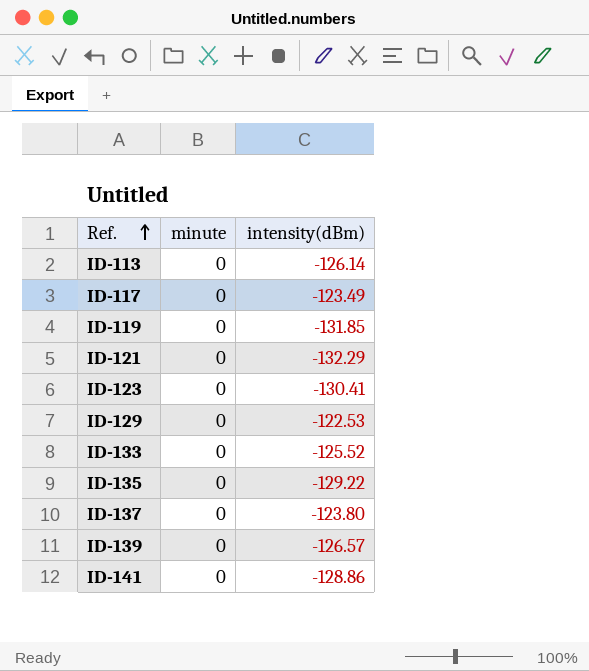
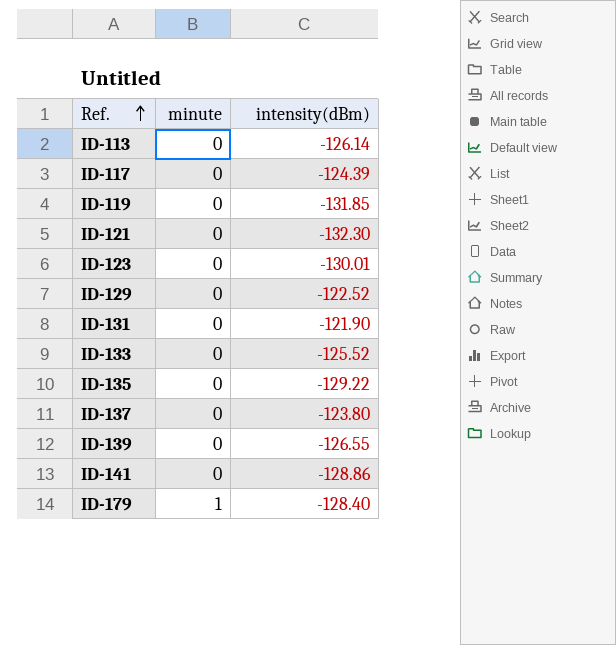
ID-117 | intensity(dBm): -123.49 -> -124.39
ID-121 | intensity(dBm): -132.29 -> -132.30
ID-123 | intensity(dBm): -130.41 -> -130.01
ID-129 | intensity(dBm): -122.53 -> -122.52
row ID-131: none -> 0 | -121.90
ID-139 | intensity(dBm): -126.57 -> -126.55
row ID-179: none -> 1 | -128.40

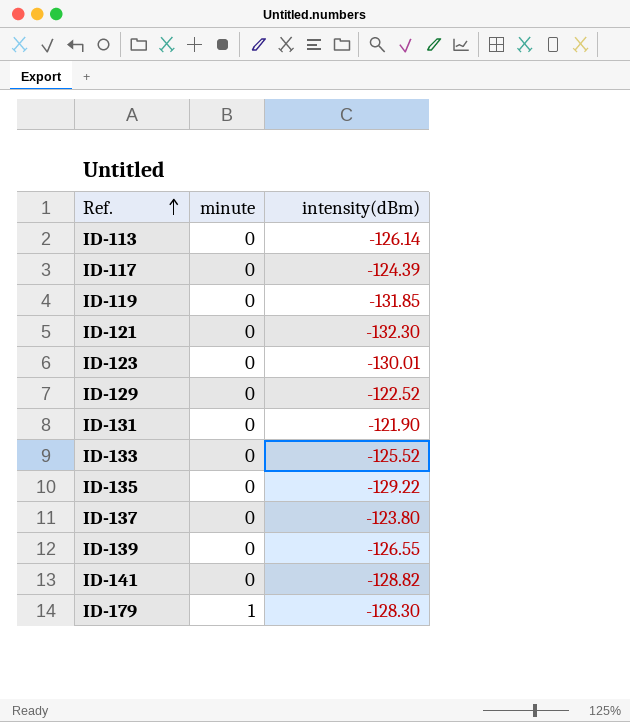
ID-141 | intensity(dBm): -128.86 -> -128.82
ID-179 | intensity(dBm): -128.40 -> -128.30

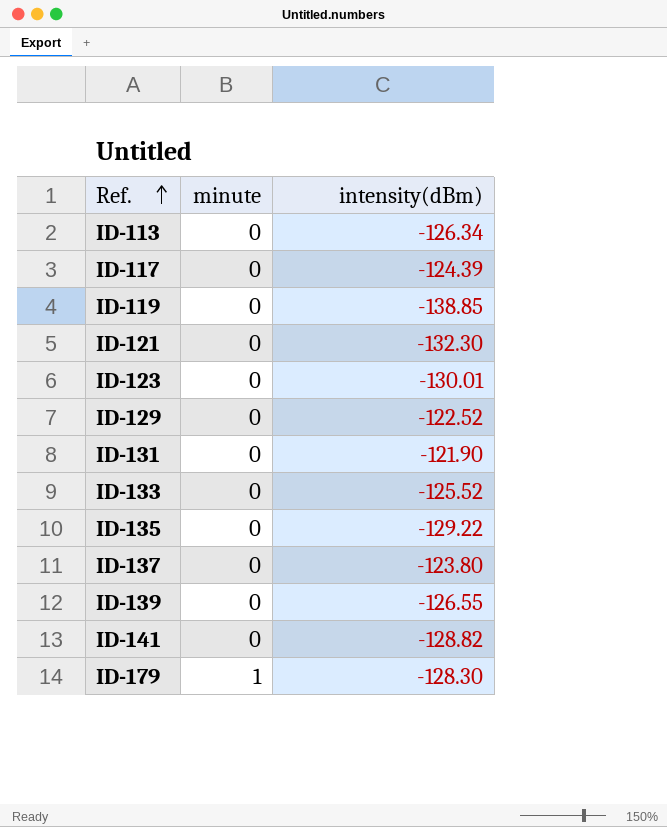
ID-113 | intensity(dBm): -126.14 -> -126.34
ID-119 | intensity(dBm): -131.85 -> -138.85

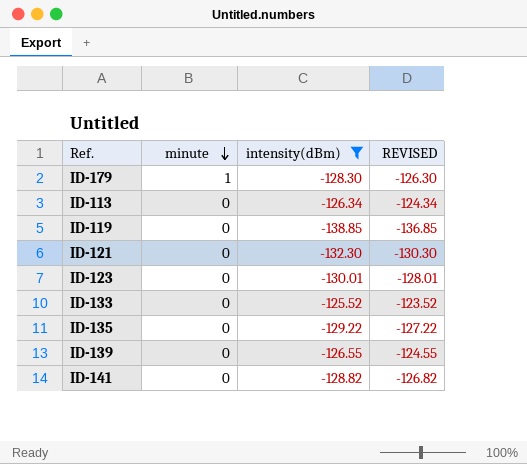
filter: none -> intensity(dBm) <= -125.52
row order: Ref. ascending -> minute descending
column REVISED | formula: none -> [intensity(dBm)] + 2

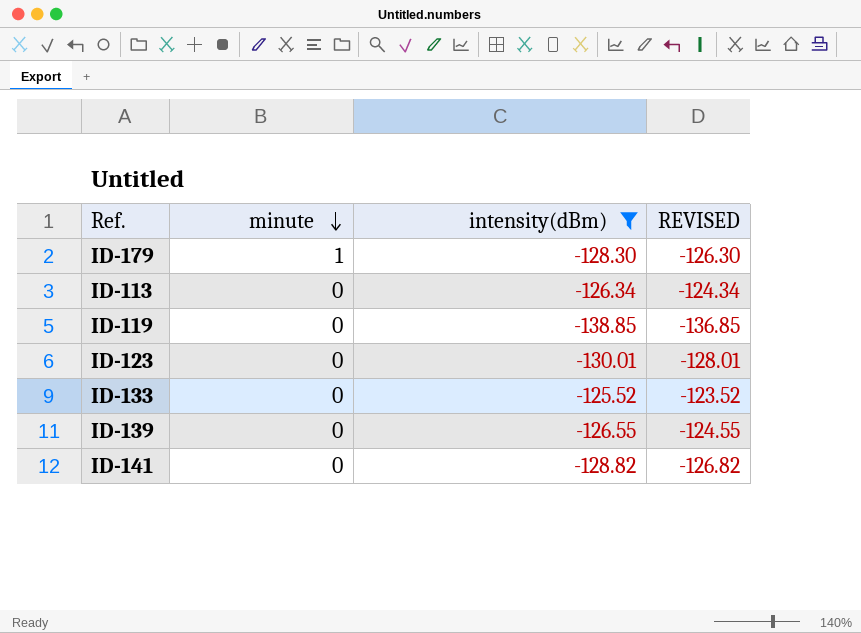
row ID-121: 0 | -132.30 | -130.30 -> none
row ID-135: 0 | -129.22 | -127.22 -> none

